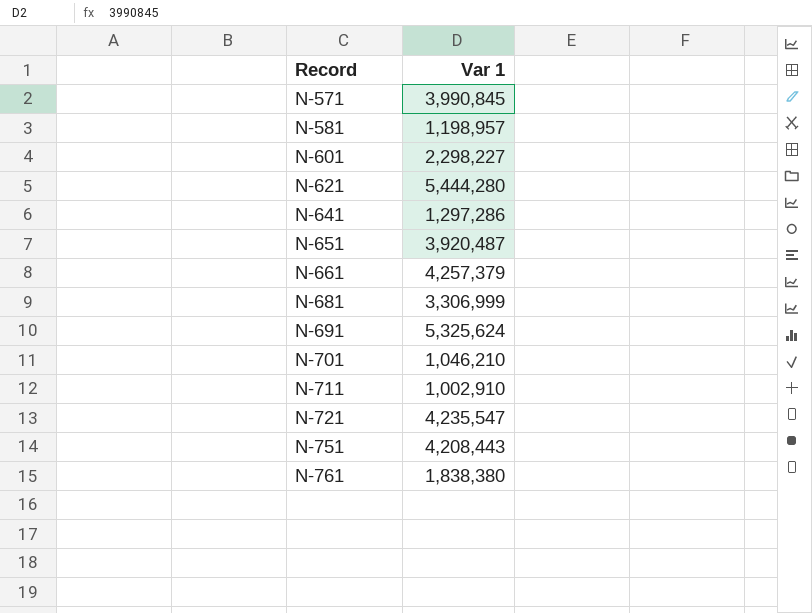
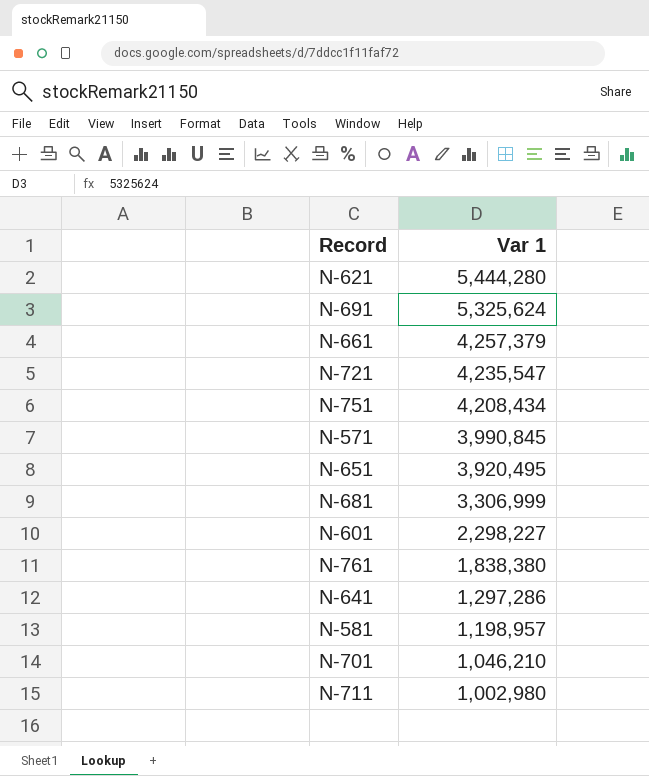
row order: Record ascending -> Var 1 descending
N-751 | Var 1: 4,208,443 -> 4,208,434
N-651 | Var 1: 3,920,487 -> 3,920,495
N-711 | Var 1: 1,002,910 -> 1,002,980

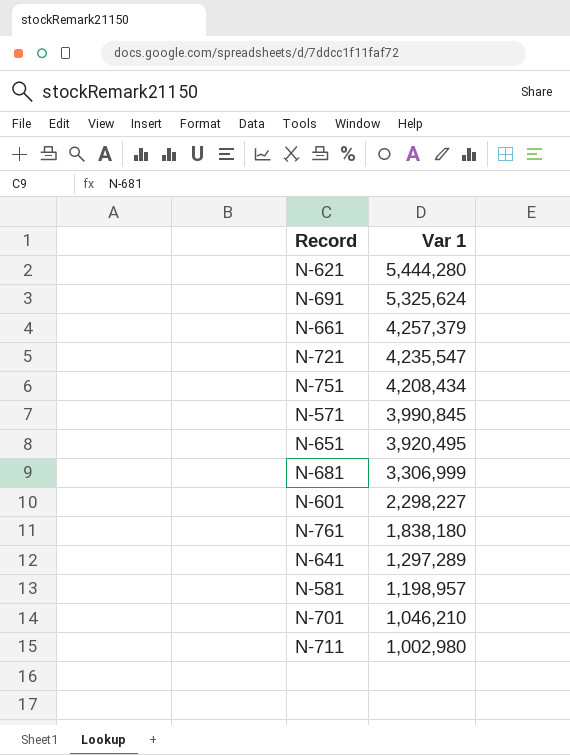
N-761 | Var 1: 1,838,380 -> 1,838,180
N-641 | Var 1: 1,297,286 -> 1,297,289

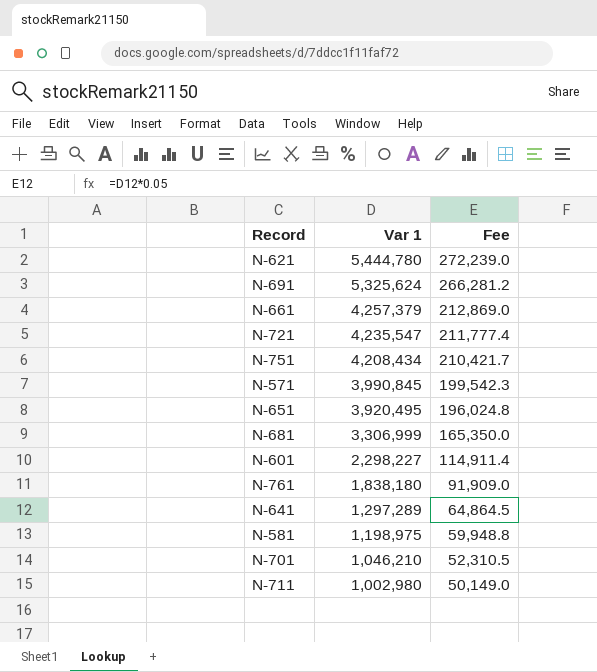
column Fee | formula: none -> [Var 1] * 0.05
N-621 | Var 1: 5,444,280 -> 5,444,780
N-581 | Var 1: 1,198,957 -> 1,198,975

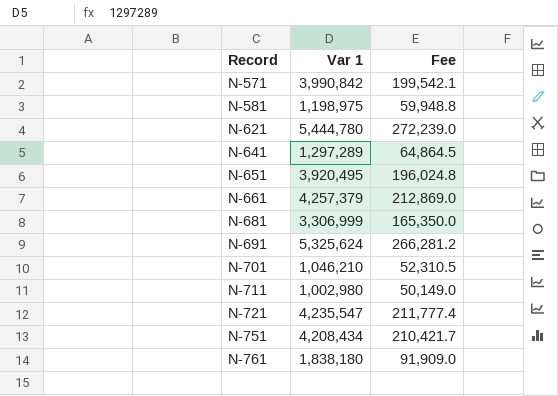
row order: Var 1 descending -> Record ascending
row N-601: 2,298,227 | 114,911.4 -> none
N-571 | Var 1: 3,990,845 -> 3,990,842
N-571 | Fee: 199,542.3 -> 199,542.1

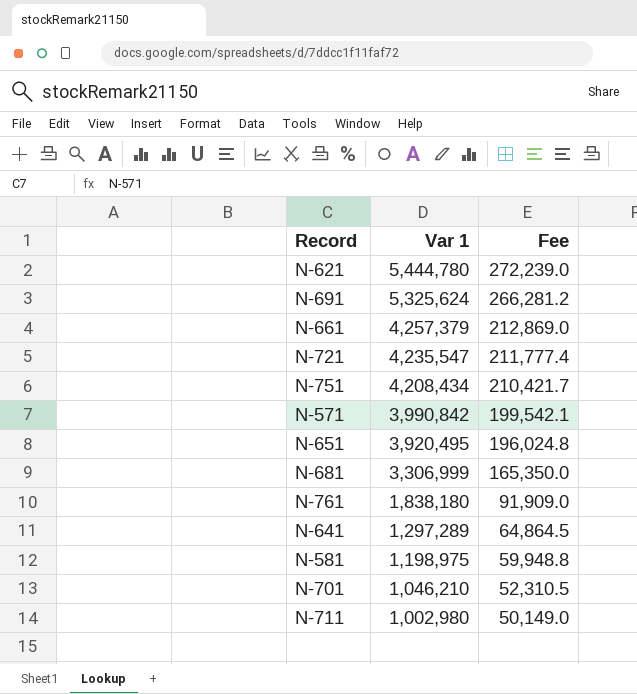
row order: Record ascending -> Var 1 descending

